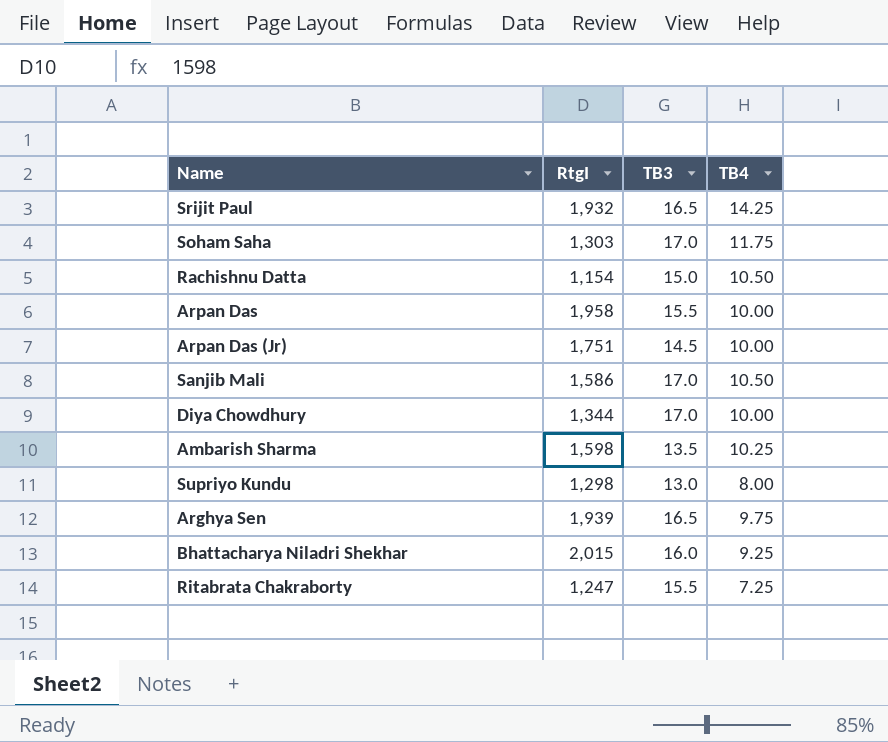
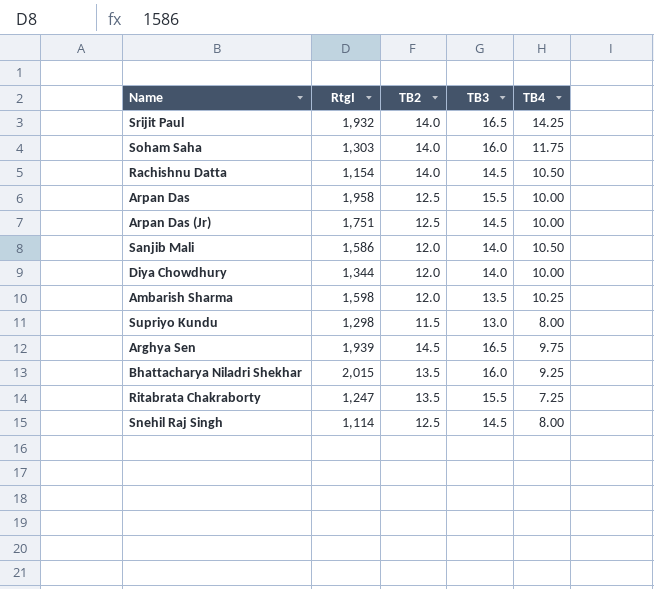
column TB2 | position: none -> 3
Soham Saha | TB3: 17.0 -> 16.0
Rachishnu Datta | TB3: 15.0 -> 14.5
Sanjib Mali | TB3: 17.0 -> 14.0
Diya Chowdhury | TB3: 17.0 -> 14.0
row Snehil Raj Singh: none -> 1,114 | 12.5 | 14.5 | 8.00

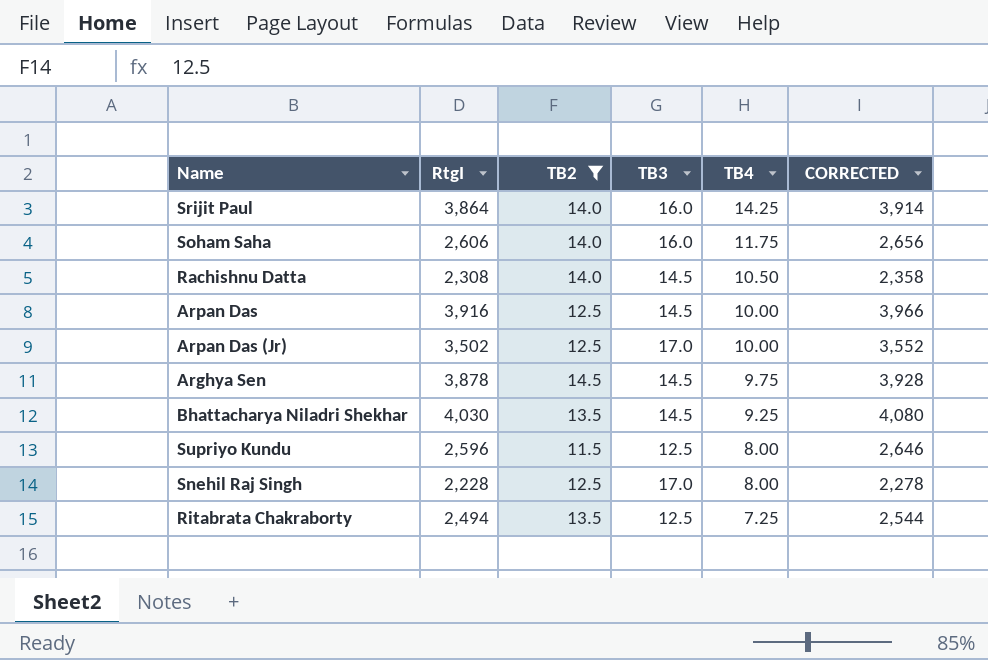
filter: none -> TB2 != 12.0
row order: none -> TB4 descending
column CORRECTED | formula: none -> [RtgI] + 50
Srijit Paul | RtgI: 1,932 -> 3,864
Srijit Paul | TB3: 16.5 -> 16.0
Soham Saha | RtgI: 1,303 -> 2,606
Rachishnu Datta | RtgI: 1,154 -> 2,308
Arpan Das | RtgI: 1,958 -> 3,916
Arpan Das | TB3: 15.5 -> 14.5
Arpan Das (Jr) | RtgI: 1,751 -> 3,502
Arpan Das (Jr) | TB3: 14.5 -> 17.0
Arghya Sen | RtgI: 1,939 -> 3,878
Arghya Sen | TB3: 16.5 -> 14.5
Bhattacharya Niladri Shekhar | RtgI: 2,015 -> 4,030
Bhattacharya Niladri Shekhar | TB3: 16.0 -> 14.5
Supriyo Kundu | RtgI: 1,298 -> 2,596
Supriyo Kundu | TB3: 13.0 -> 12.5
Snehil Raj Singh | RtgI: 1,114 -> 2,228
Snehil Raj Singh | TB3: 14.5 -> 17.0
Ritabrata Chakraborty | RtgI: 1,247 -> 2,494
Ritabrata Chakraborty | TB3: 15.5 -> 12.5

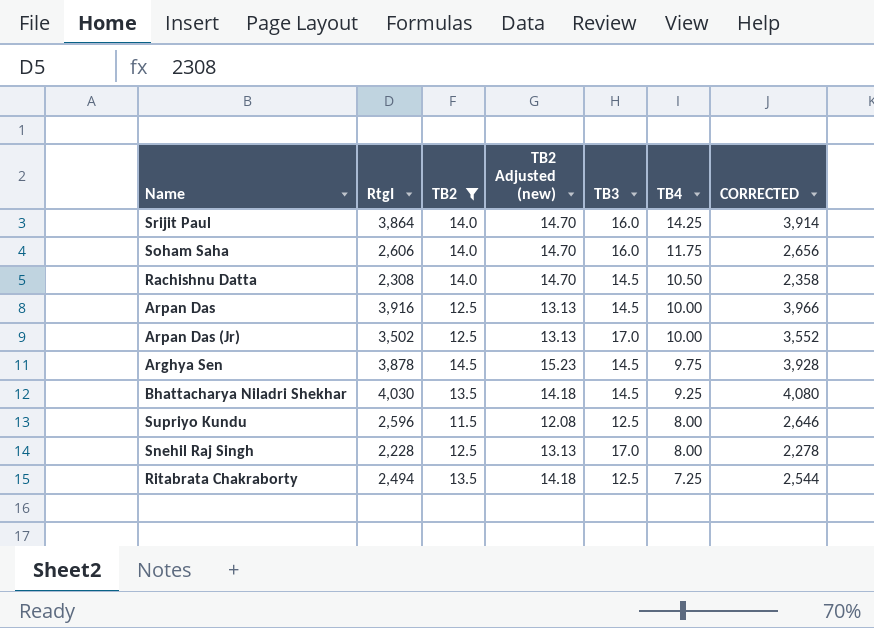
column TB2 Adjusted (new) | formula: none -> [TB2] * 1.05

